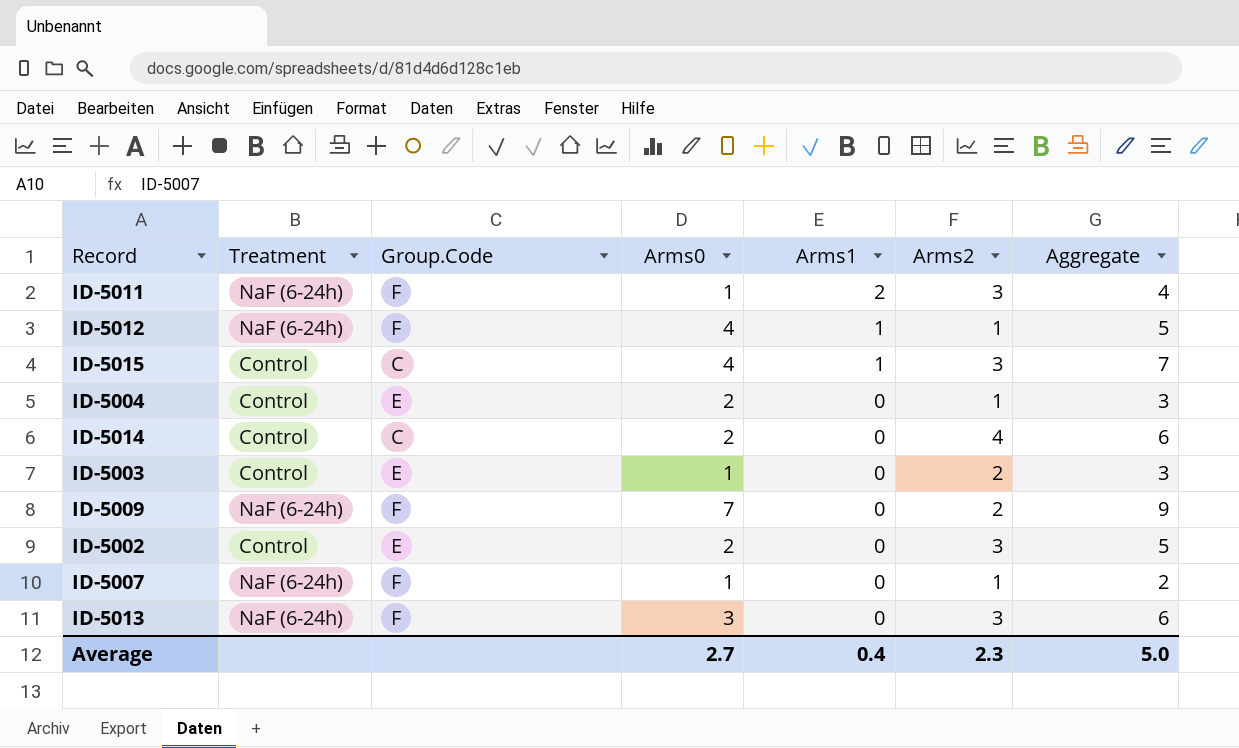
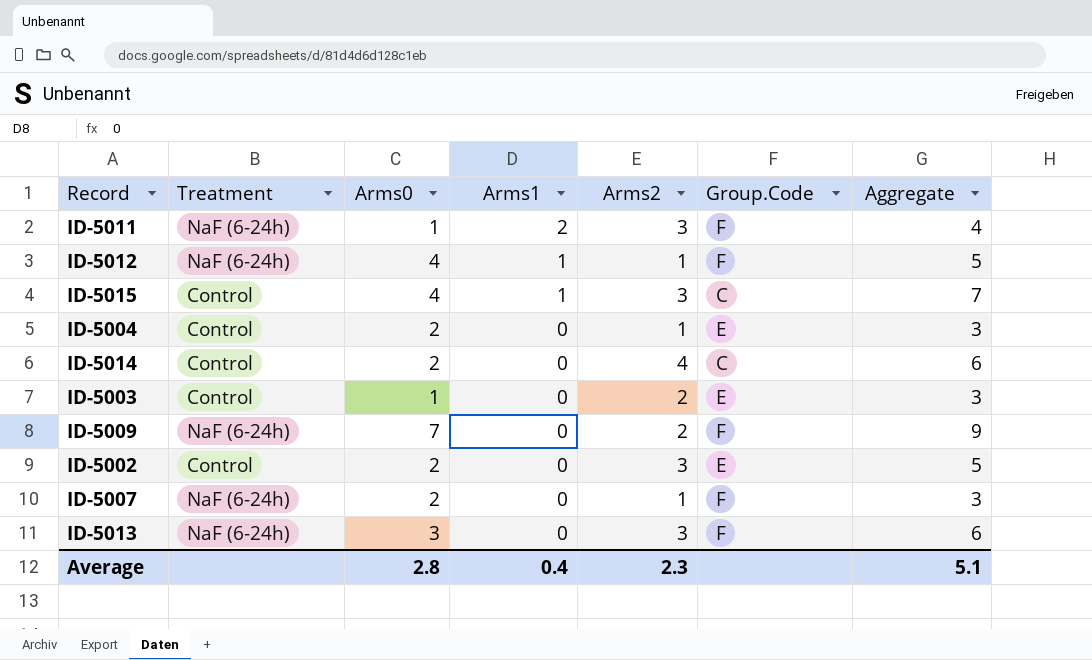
column Group.Code | position: 3 -> 6
ID-5007 | Arms0: 1 -> 2
ID-5007 | Aggregate: 2 -> 3
Average | Arms0: 2.7 -> 2.8
Average | Aggregate: 5.0 -> 5.1

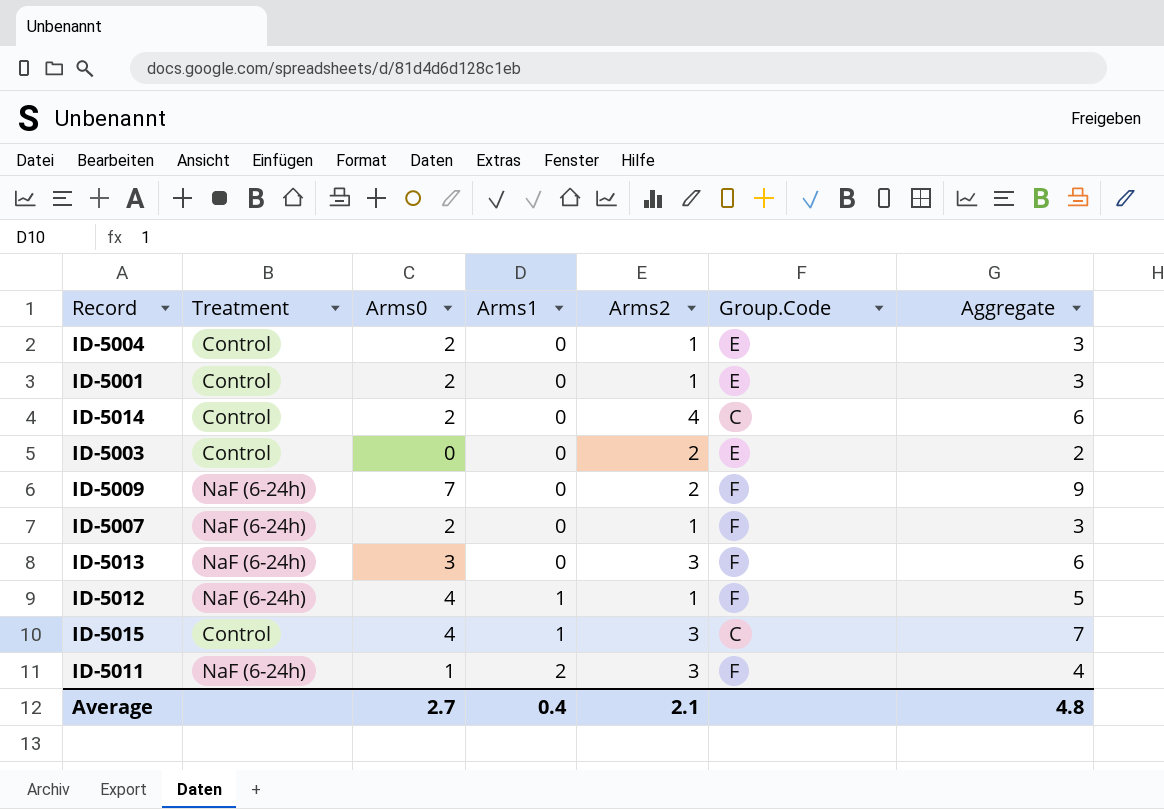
row order: Arms1 descending -> Arms1 ascending
row ID-5002: Control | 2 | 0 | 3 | E | 5 -> none
row ID-5001: none -> Control | 2 | 0 | 1 | E | 3
ID-5003 | Arms0: 1 -> 0
ID-5003 | Aggregate: 3 -> 2
Average | Arms0: 2.8 -> 2.7
Average | Arms2: 2.3 -> 2.1
Average | Aggregate: 5.1 -> 4.8

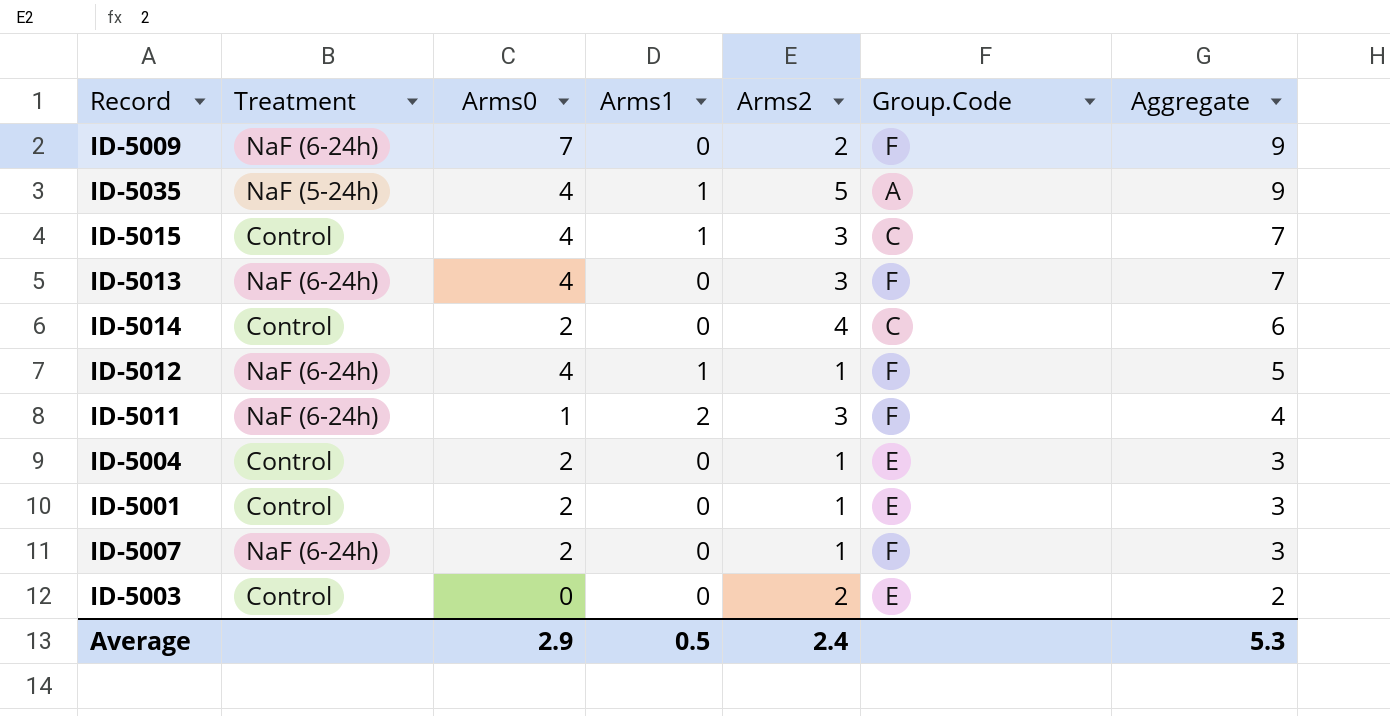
row order: Arms1 ascending -> Aggregate descending
row ID-5035: none -> NaF (5-24h) | 4 | 1 | 5 | A | 9
ID-5013 | Arms0: 3 -> 4
ID-5013 | Aggregate: 6 -> 7
Average | Arms0: 2.7 -> 2.9
Average | Arms1: 0.4 -> 0.5
Average | Arms2: 2.1 -> 2.4
Average | Aggregate: 4.8 -> 5.3

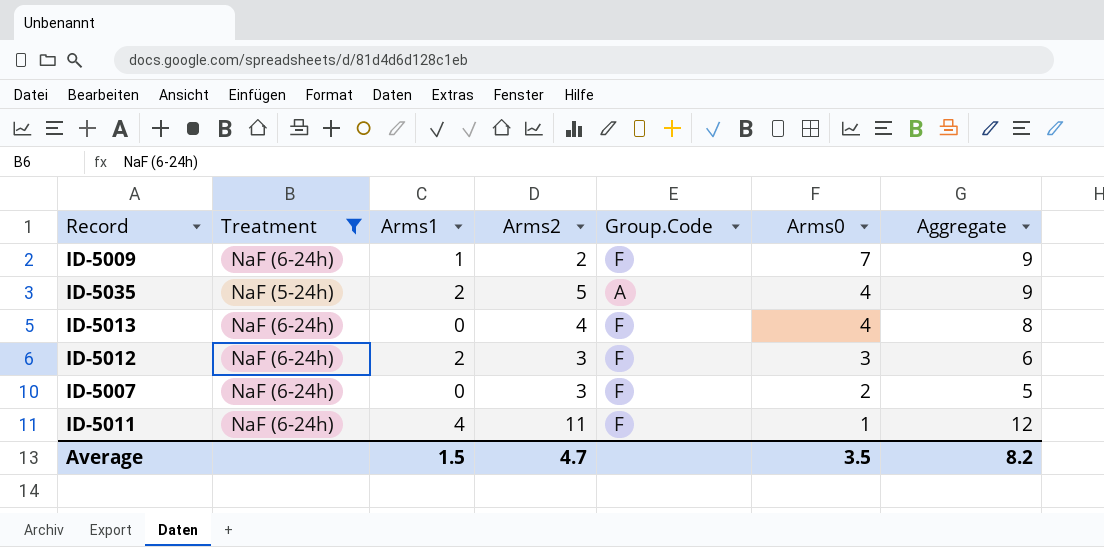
filter: none -> Treatment != Control
row order: Aggregate descending -> Arms0 descending
column Arms0 | position: 3 -> 6
ID-5009 | Arms1: 0 -> 1
ID-5035 | Arms1: 1 -> 2
ID-5013 | Arms2: 3 -> 4
ID-5013 | Aggregate: 7 -> 8
ID-5012 | Arms1: 1 -> 2
ID-5012 | Arms2: 1 -> 3
ID-5012 | Arms0: 4 -> 3
ID-5012 | Aggregate: 5 -> 6
ID-5007 | Arms2: 1 -> 3
ID-5007 | Aggregate: 3 -> 5
ID-5011 | Arms1: 2 -> 4
ID-5011 | Arms2: 3 -> 11
ID-5011 | Aggregate: 4 -> 12
Average | Arms1: 0.5 -> 1.5
Average | Arms2: 2.4 -> 4.7
Average | Arms0: 2.9 -> 3.5
Average | Aggregate: 5.3 -> 8.2

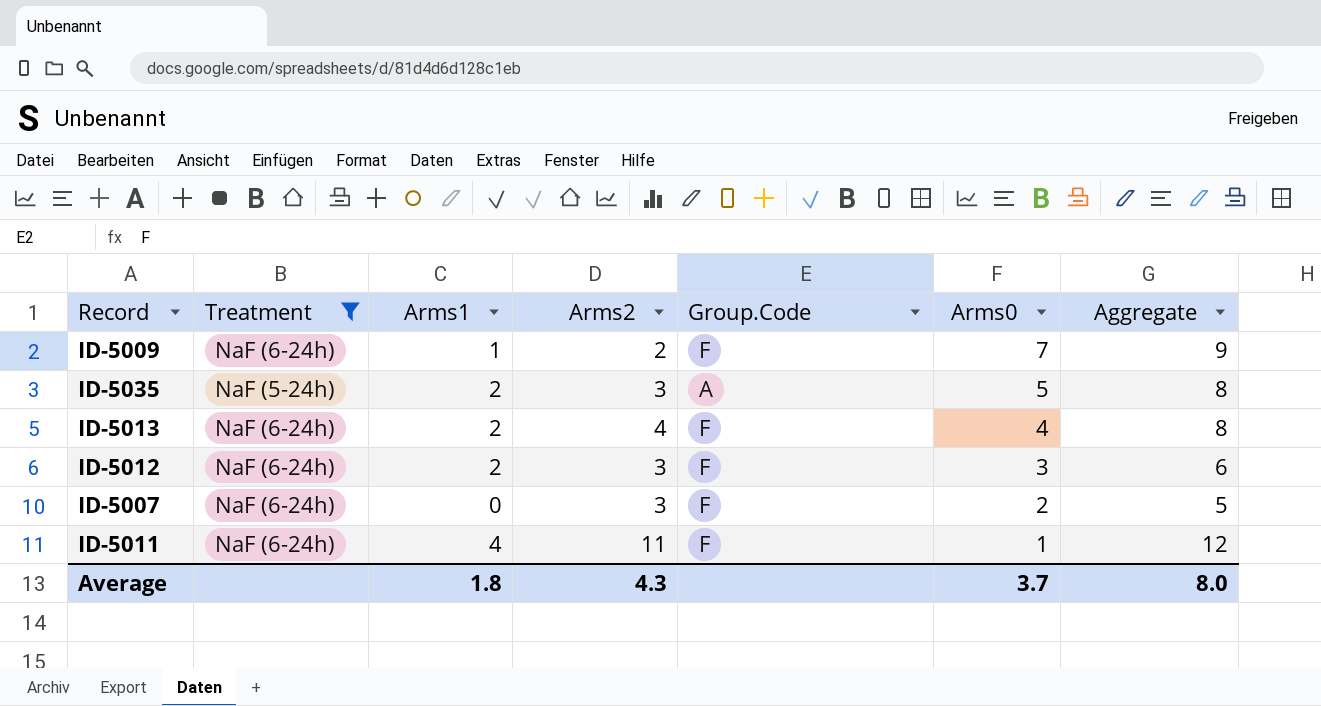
ID-5035 | Arms2: 5 -> 3
ID-5035 | Arms0: 4 -> 5
ID-5035 | Aggregate: 9 -> 8
ID-5013 | Arms1: 0 -> 2
Average | Arms1: 1.5 -> 1.8
Average | Arms2: 4.7 -> 4.3
Average | Arms0: 3.5 -> 3.7
Average | Aggregate: 8.2 -> 8.0

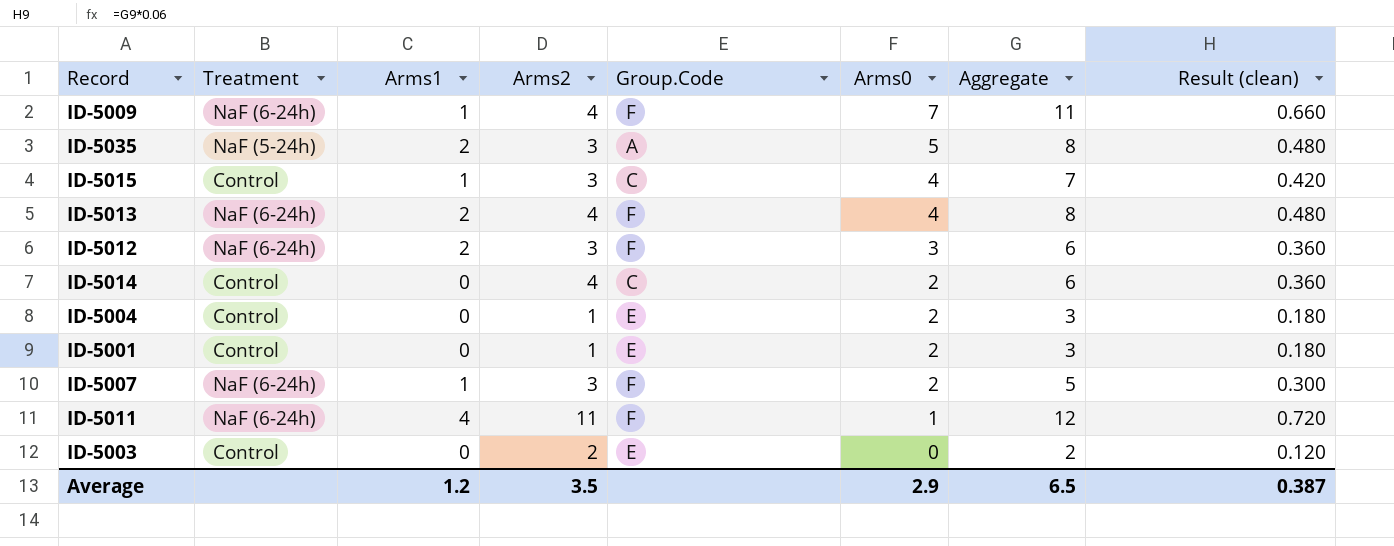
filter: Treatment != Control -> none
column Result (clean) | formula: none -> [Aggregate] * 0.06
ID-5009 | Arms2: 2 -> 4
ID-5009 | Aggregate: 9 -> 11
ID-5007 | Arms1: 0 -> 1
Average | Arms1: 1.8 -> 1.2
Average | Arms2: 4.3 -> 3.5
Average | Arms0: 3.7 -> 2.9
Average | Aggregate: 8.0 -> 6.5

